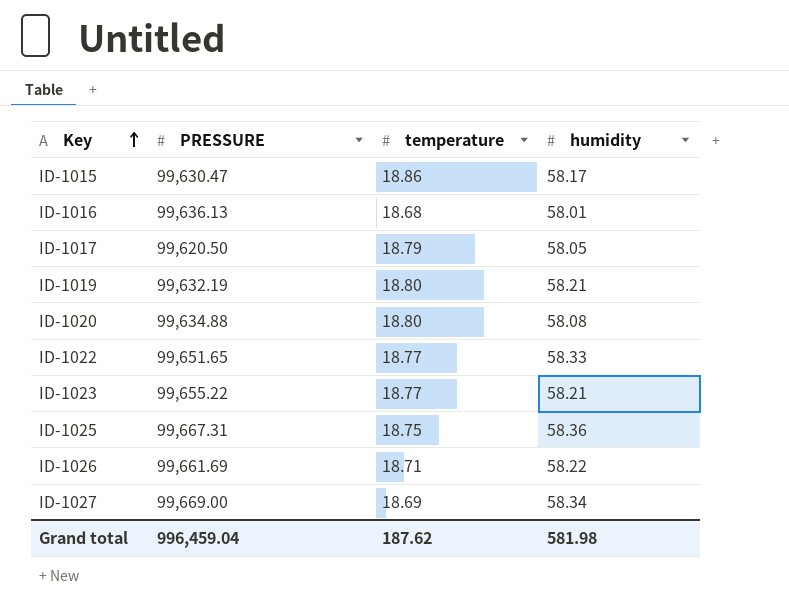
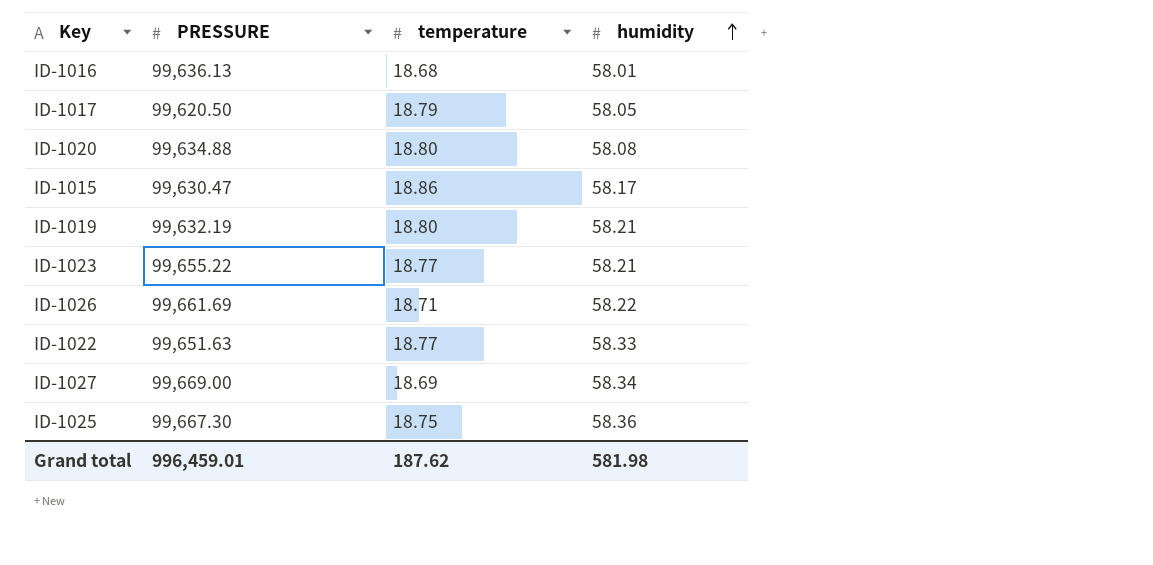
row order: Key ascending -> humidity ascending
ID-1022 | PRESSURE: 99,651.65 -> 99,651.63
ID-1025 | PRESSURE: 99,667.31 -> 99,667.30
Grand total | PRESSURE: 996,459.04 -> 996,459.01

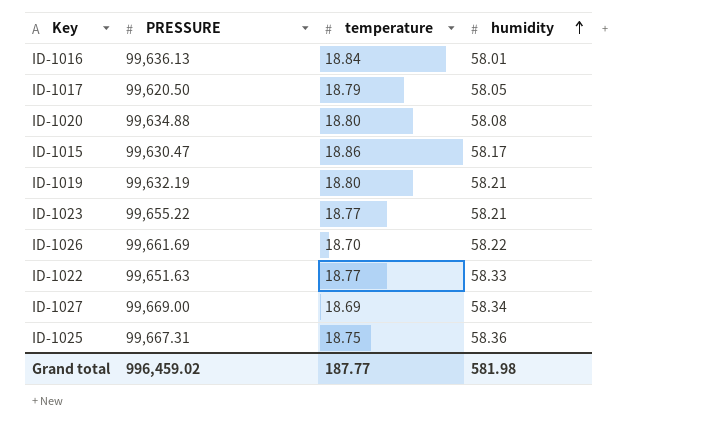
ID-1016 | temperature: 18.68 -> 18.84
ID-1026 | temperature: 18.71 -> 18.70
ID-1025 | PRESSURE: 99,667.30 -> 99,667.31
Grand total | PRESSURE: 996,459.01 -> 996,459.02
Grand total | temperature: 187.62 -> 187.77

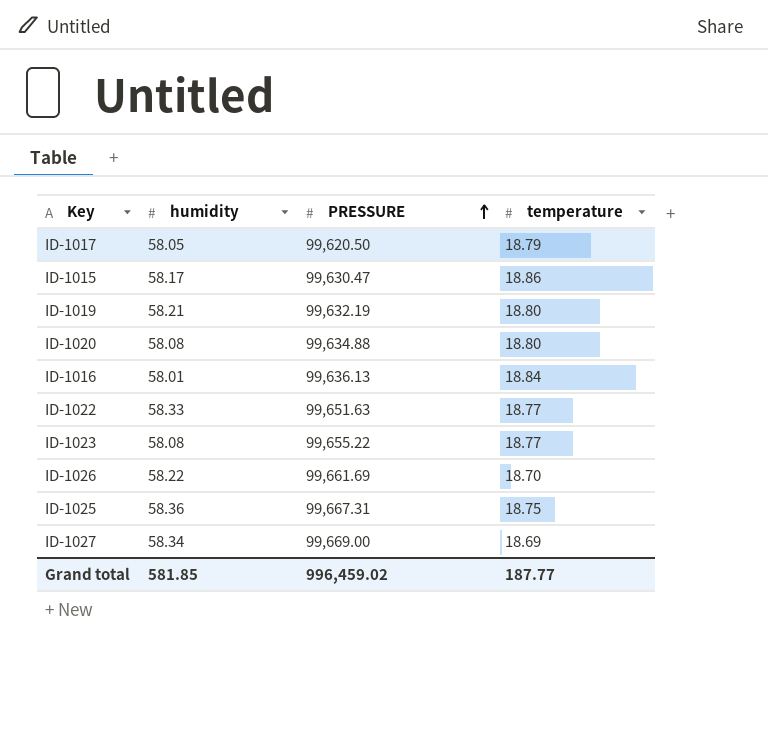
row order: humidity ascending -> PRESSURE ascending
column humidity | position: 4 -> 2
ID-1023 | humidity: 58.21 -> 58.08
Grand total | humidity: 581.98 -> 581.85

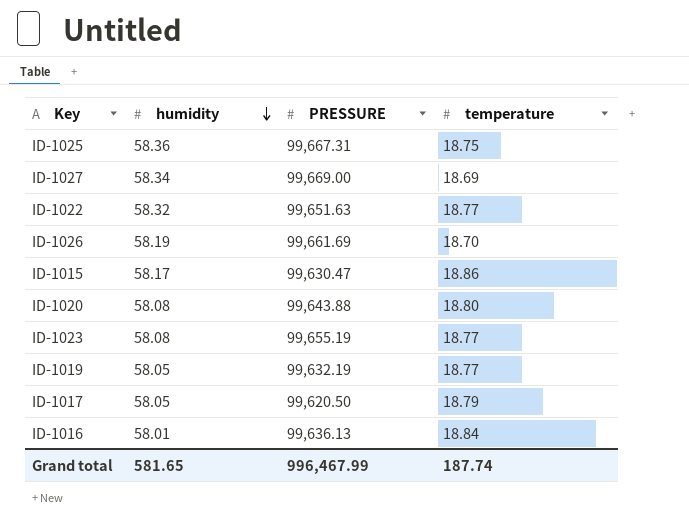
row order: PRESSURE ascending -> humidity descending
ID-1022 | humidity: 58.33 -> 58.32
ID-1026 | humidity: 58.22 -> 58.19
ID-1020 | PRESSURE: 99,634.88 -> 99,643.88
ID-1023 | PRESSURE: 99,655.22 -> 99,655.19
ID-1019 | humidity: 58.21 -> 58.05
ID-1019 | temperature: 18.80 -> 18.77
Grand total | humidity: 581.85 -> 581.65
Grand total | PRESSURE: 996,459.02 -> 996,467.99
Grand total | temperature: 187.77 -> 187.74

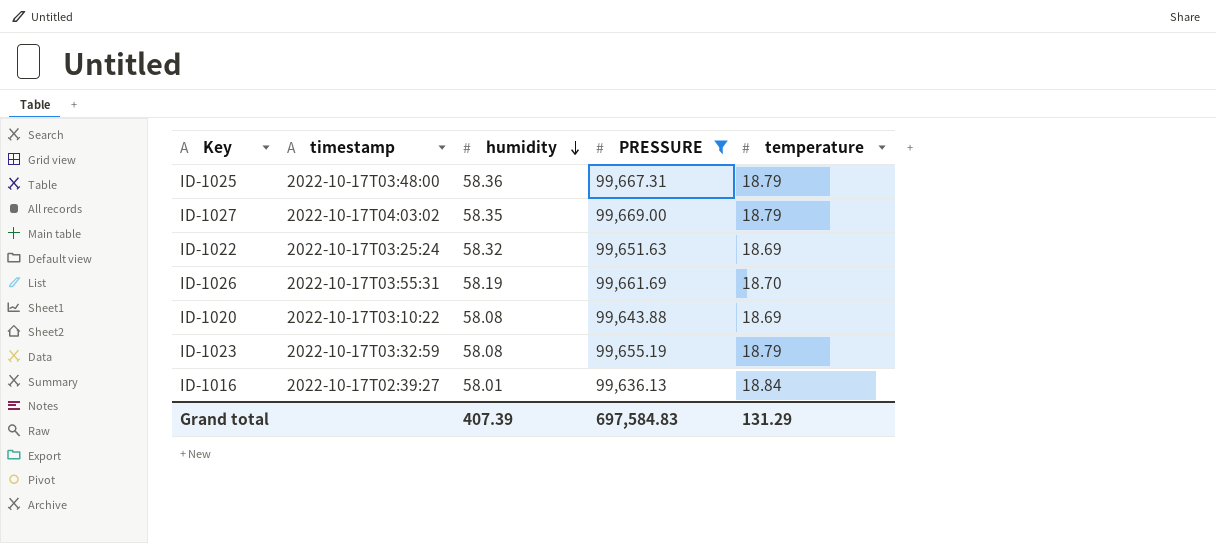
filter: none -> PRESSURE >= 99,636.13
column timestamp | position: none -> 2
ID-1025 | temperature: 18.75 -> 18.79
ID-1027 | humidity: 58.34 -> 58.35
ID-1027 | temperature: 18.69 -> 18.79
ID-1022 | temperature: 18.77 -> 18.69
ID-1020 | temperature: 18.80 -> 18.69
ID-1023 | temperature: 18.77 -> 18.79
Grand total | humidity: 581.65 -> 407.39
Grand total | PRESSURE: 996,467.99 -> 697,584.83
Grand total | temperature: 187.74 -> 131.29

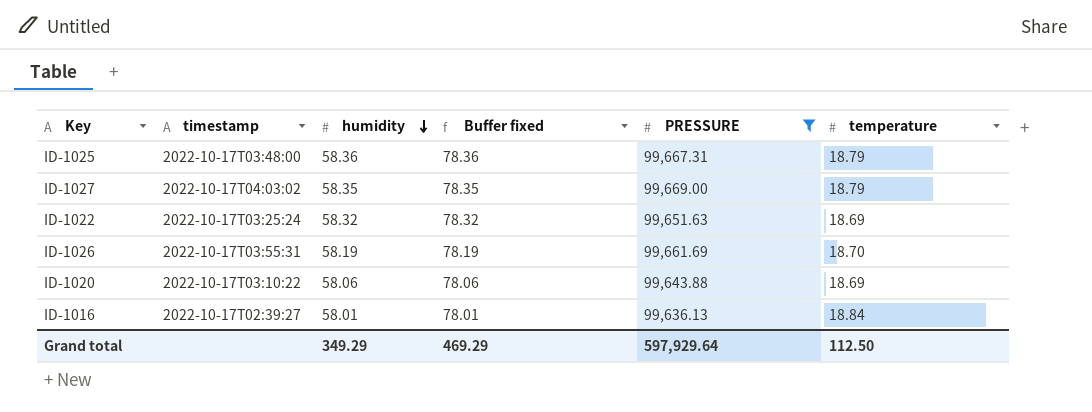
column Buffer fixed | formula: none -> [humidity] + 20
row ID-1023: 2022-10-17T03:32:59 | 58.08 | 99,655.19 | 18.79 -> none
ID-1020 | humidity: 58.08 -> 58.06
Grand total | humidity: 407.39 -> 349.29
Grand total | PRESSURE: 697,584.83 -> 597,929.64
Grand total | temperature: 131.29 -> 112.50

